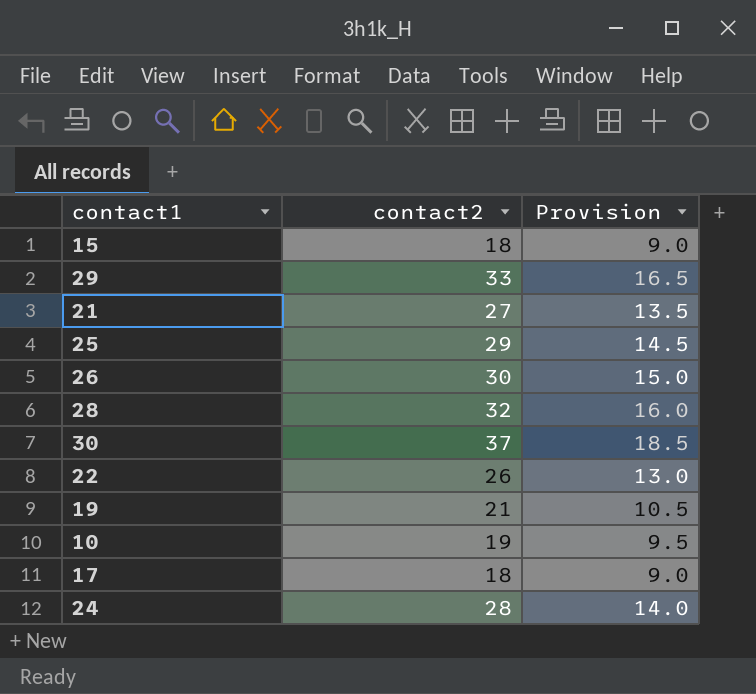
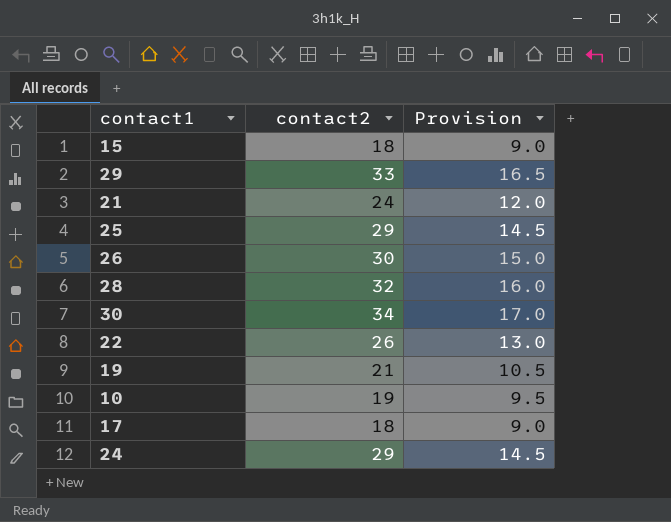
21 | contact2: 27 -> 24
21 | Provision: 13.5 -> 12.0
30 | contact2: 37 -> 34
30 | Provision: 18.5 -> 17.0
24 | contact2: 28 -> 29
24 | Provision: 14.0 -> 14.5

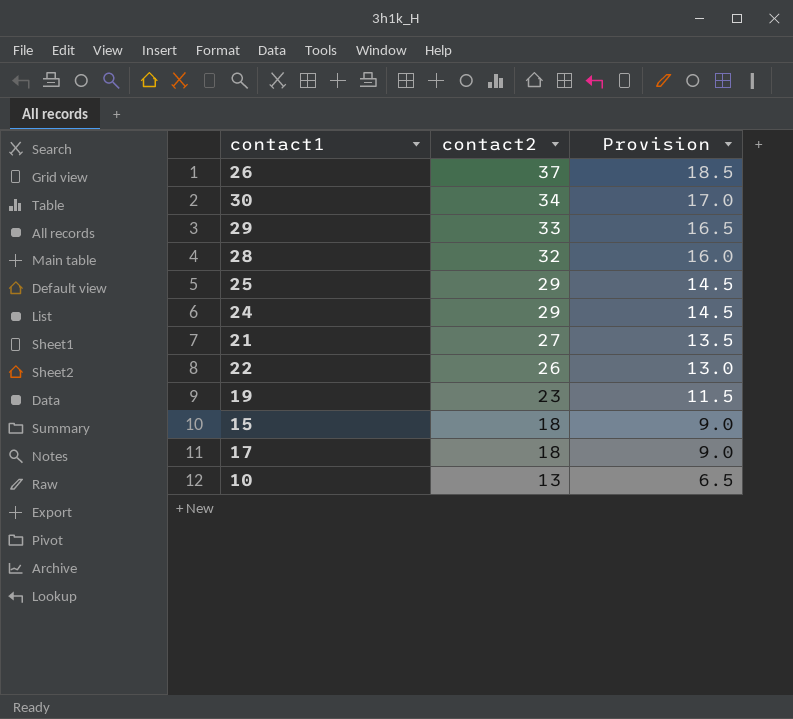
row order: none -> contact2 descending
26 | contact2: 30 -> 37
26 | Provision: 15.0 -> 18.5
21 | contact2: 24 -> 27
21 | Provision: 12.0 -> 13.5
19 | contact2: 21 -> 23
19 | Provision: 10.5 -> 11.5
10 | contact2: 19 -> 13
10 | Provision: 9.5 -> 6.5

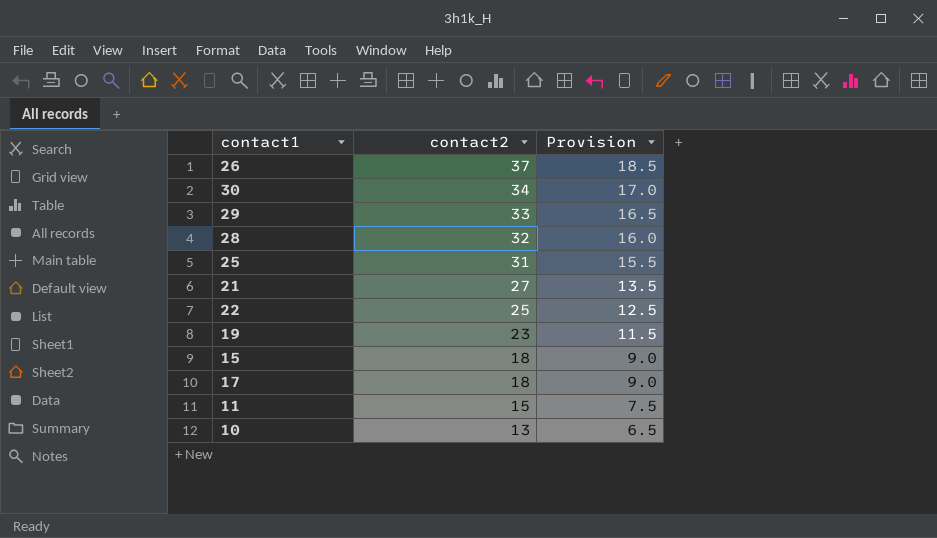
row 24: 29 | 14.5 -> none
25 | contact2: 29 -> 31
25 | Provision: 14.5 -> 15.5
22 | contact2: 26 -> 25
22 | Provision: 13.0 -> 12.5
row 11: none -> 15 | 7.5

